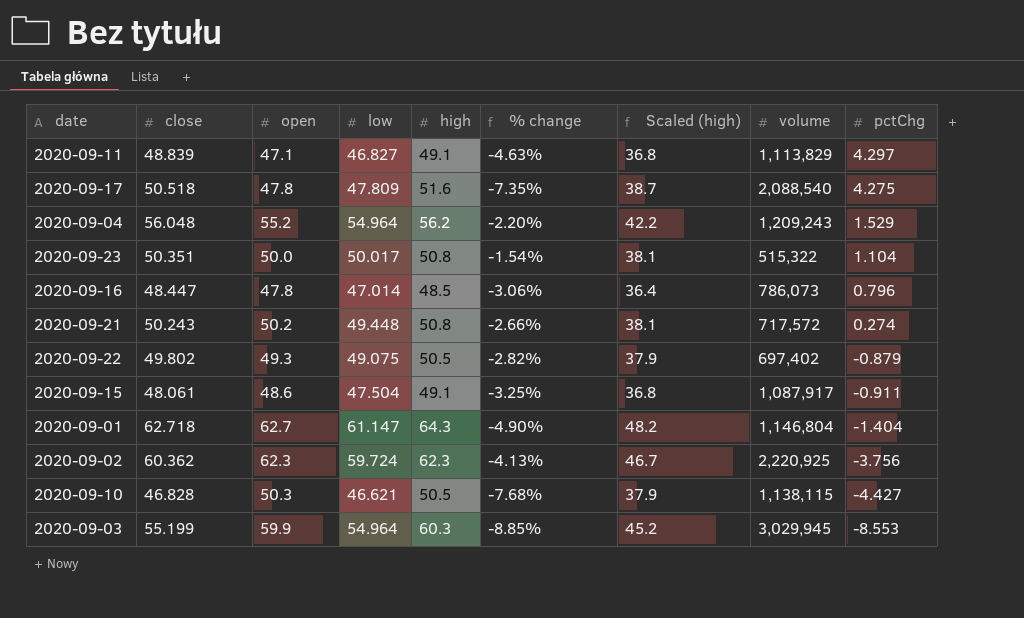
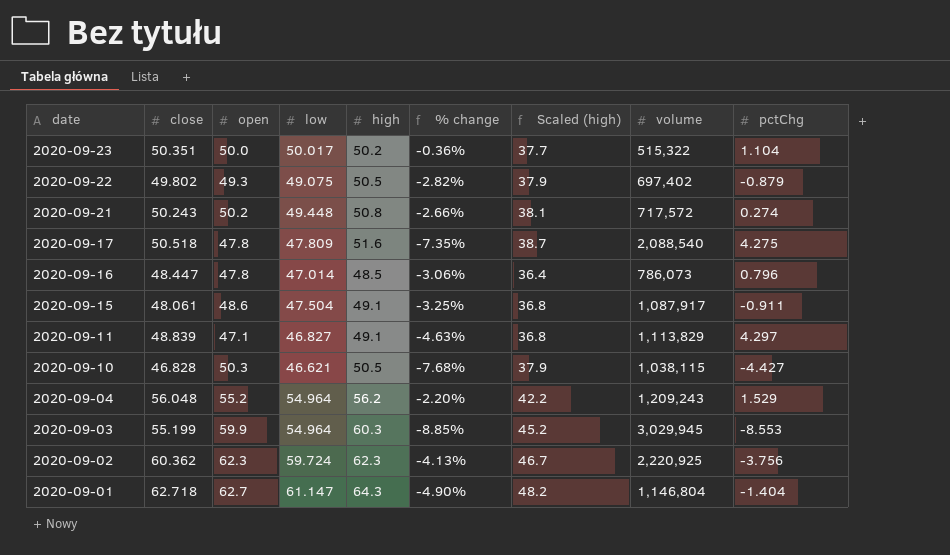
row order: pctChg descending -> date descending
2020-09-23 | high: 50.8 -> 50.2
2020-09-23 | % change: -1.54% -> -0.36%
2020-09-23 | Scaled (high): 38.1 -> 37.7
2020-09-10 | volume: 1,138,115 -> 1,038,115

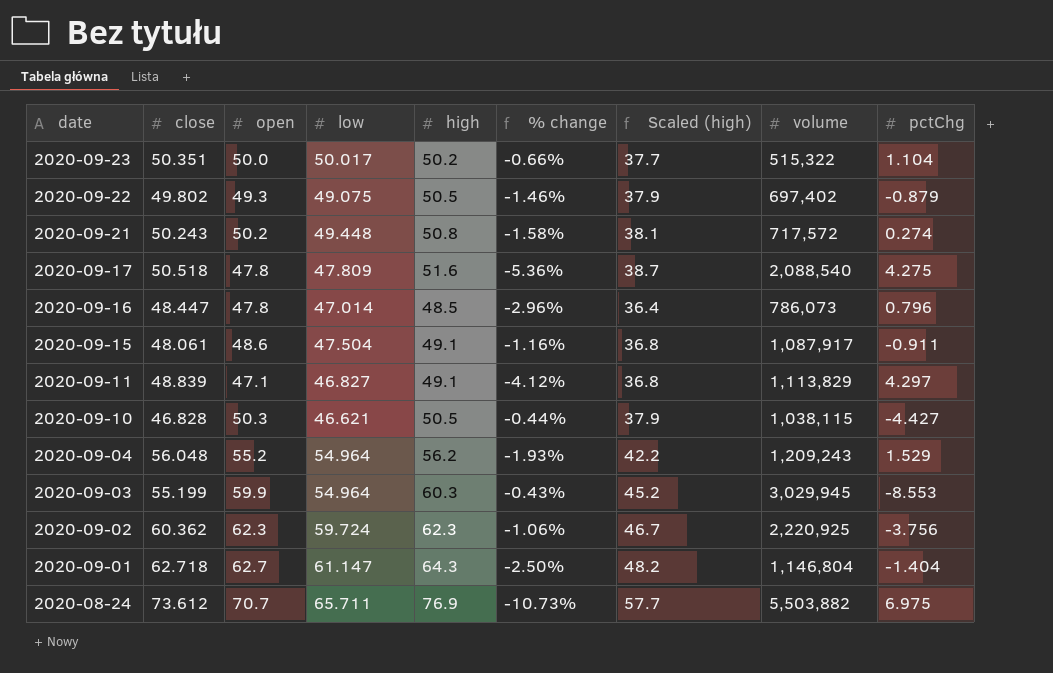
column % change | formula: ([low] - [high]) / [high] -> ([low] - [close]) / [close]
row 2020-08-24: none -> 73.612 | 70.7 | 65.711 | 76.9 | -10.73% | 57.7 | 5,503,882 | 6.975

